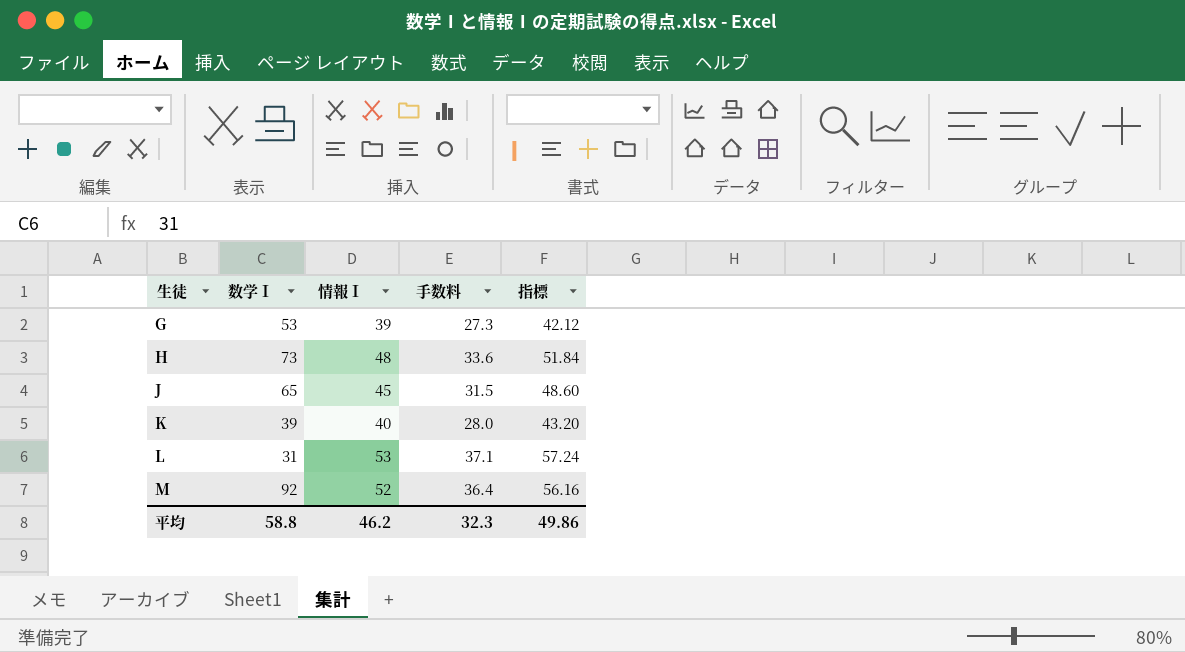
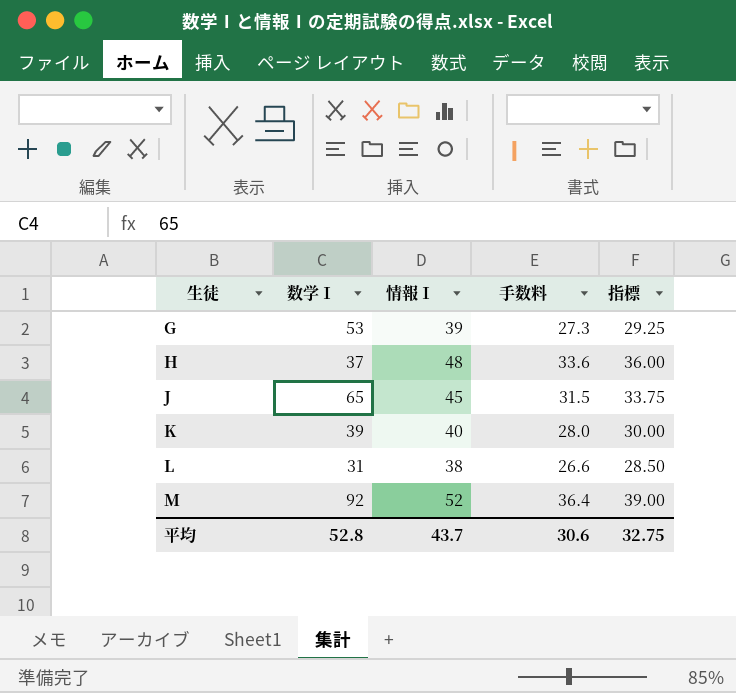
column 指標 | formula: [情報Ⅰ] * 1.08 -> [情報Ⅰ] * 0.75
H | 数学Ⅰ: 73 -> 37
L | 情報Ⅰ: 53 -> 38
L | 手数料: 37.1 -> 26.6
平均 | 数学Ⅰ: 58.8 -> 52.8
平均 | 情報Ⅰ: 46.2 -> 43.7
平均 | 手数料: 32.3 -> 30.6
平均 | 指標: 49.86 -> 32.75

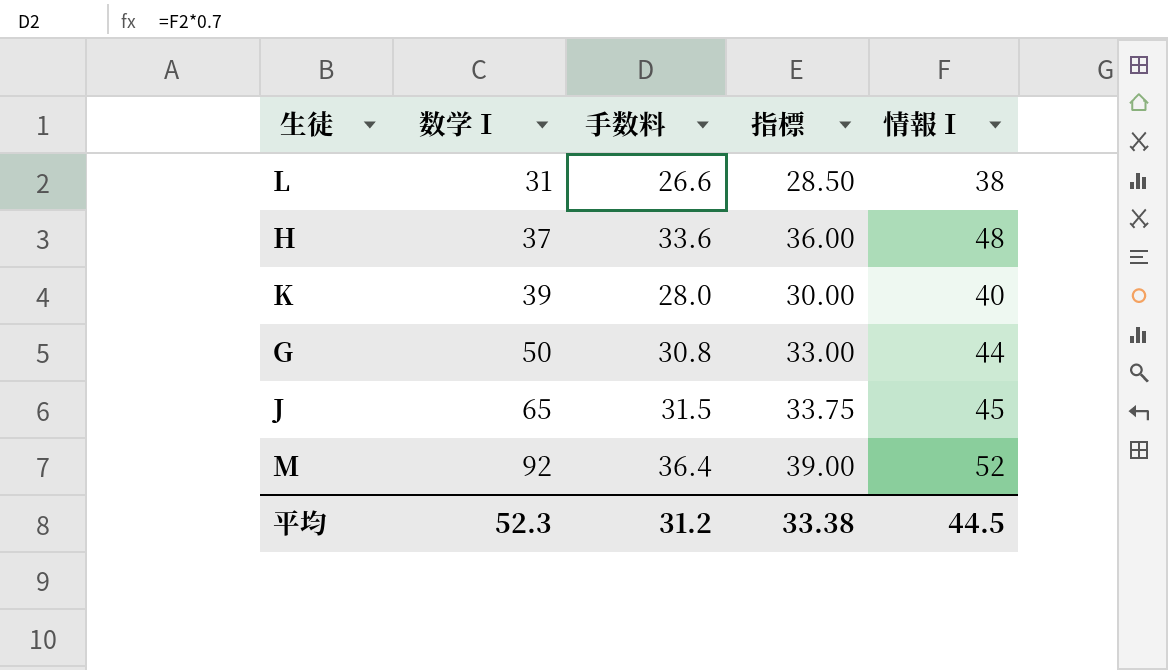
row order: 生徒 ascending -> 数学Ⅰ ascending
column 情報Ⅰ | position: 3 -> 5
G | 数学Ⅰ: 53 -> 50
G | 手数料: 27.3 -> 30.8
G | 指標: 29.25 -> 33.00
G | 情報Ⅰ: 39 -> 44
平均 | 数学Ⅰ: 52.8 -> 52.3
平均 | 手数料: 30.6 -> 31.2
平均 | 指標: 32.75 -> 33.38
平均 | 情報Ⅰ: 43.7 -> 44.5

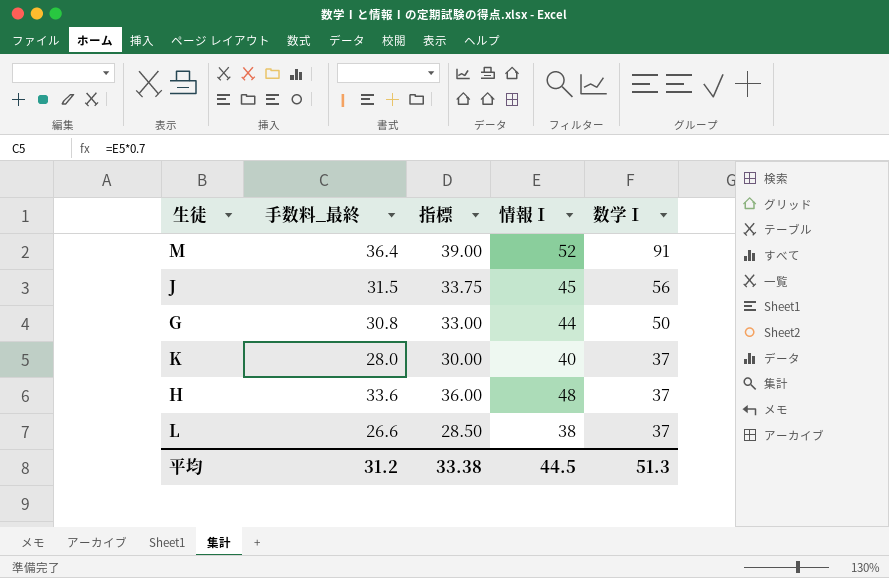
row order: 数学Ⅰ ascending -> 数学Ⅰ descending
column name: 手数料 -> 手数料_最終
column 数学Ⅰ | position: 2 -> 5
M | 数学Ⅰ: 92 -> 91
J | 数学Ⅰ: 65 -> 56
K | 数学Ⅰ: 39 -> 37
L | 数学Ⅰ: 31 -> 37
平均 | 数学Ⅰ: 52.3 -> 51.3

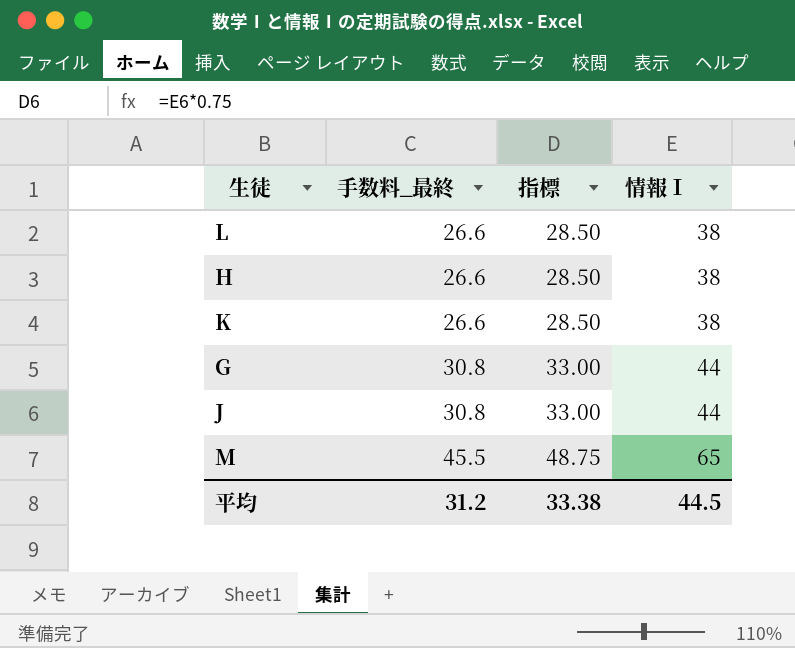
row order: 数学Ⅰ descending -> 手数料_最終 ascending
column 数学Ⅰ | position: 5 -> none
H | 手数料_最終: 33.6 -> 26.6
H | 指標: 36.00 -> 28.50
H | 情報Ⅰ: 48 -> 38
K | 手数料_最終: 28.0 -> 26.6
K | 指標: 30.00 -> 28.50
K | 情報Ⅰ: 40 -> 38
J | 手数料_最終: 31.5 -> 30.8
J | 指標: 33.75 -> 33.00
J | 情報Ⅰ: 45 -> 44
M | 手数料_最終: 36.4 -> 45.5
M | 指標: 39.00 -> 48.75
M | 情報Ⅰ: 52 -> 65

